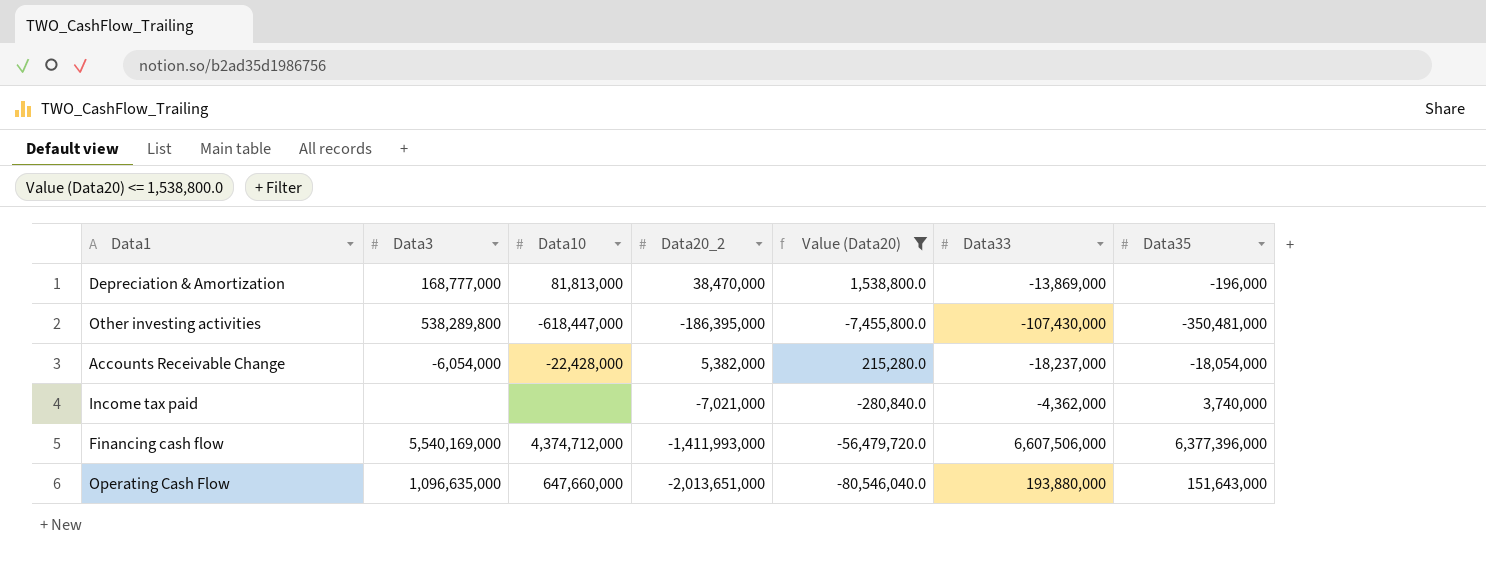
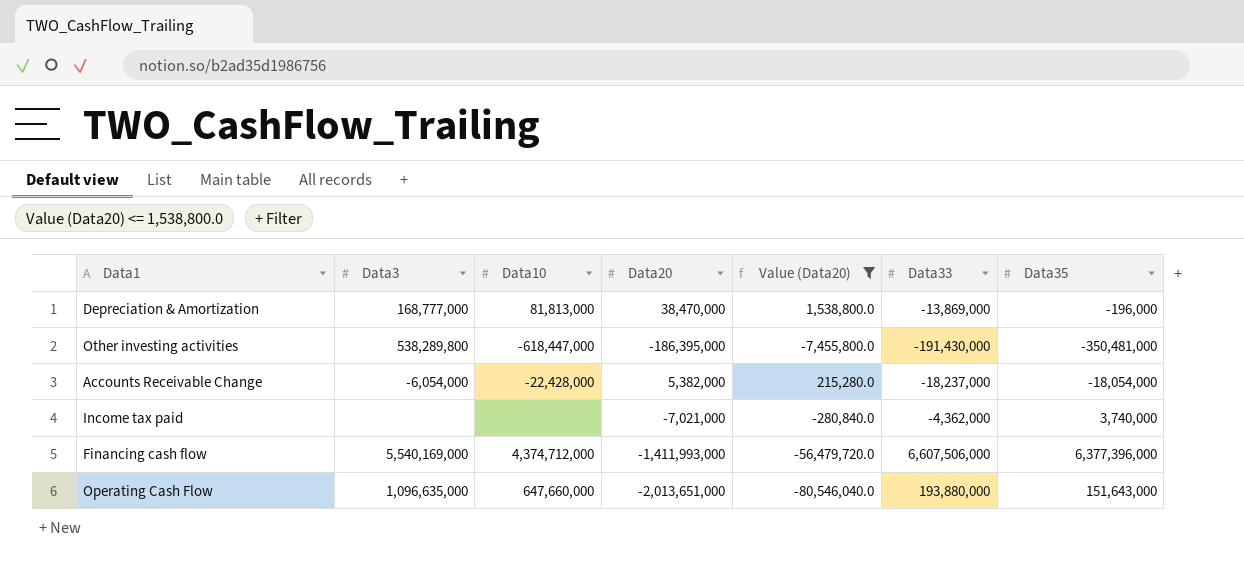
column name: Data20_2 -> Data20
Other investing activities | Data33: -107,430,000 -> -191,430,000

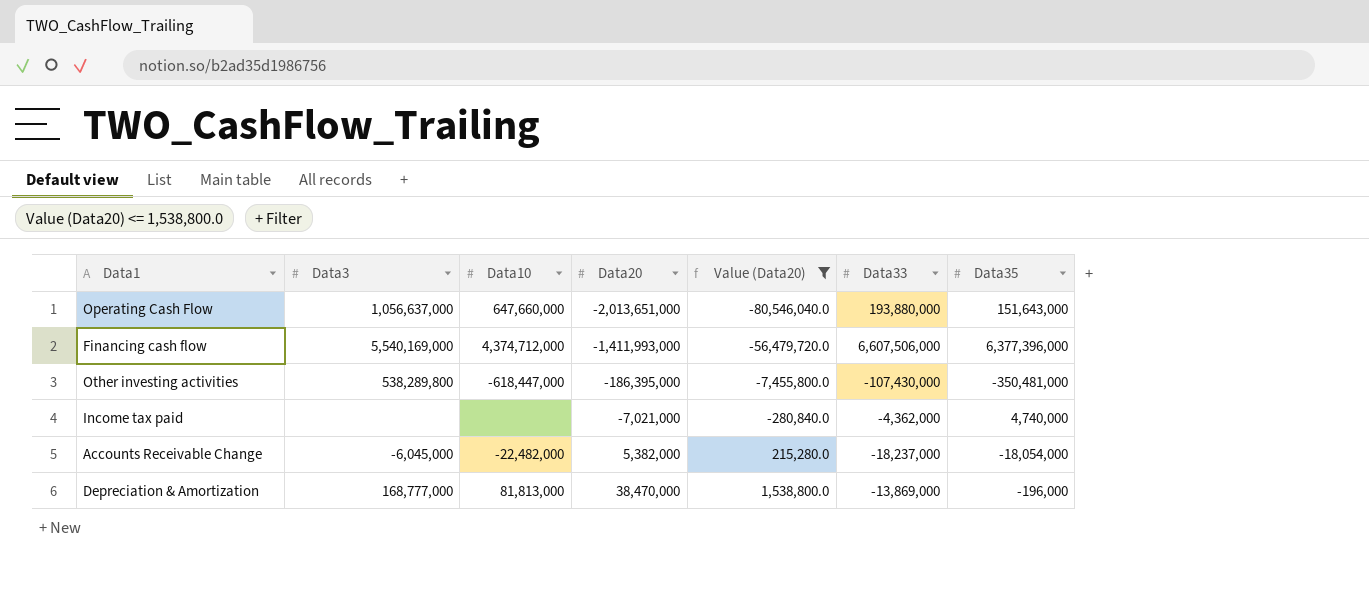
row order: none -> Data20 ascending
Operating Cash Flow | Data3: 1,096,635,000 -> 1,056,637,000
Other investing activities | Data33: -191,430,000 -> -107,430,000
Income tax paid | Data35: 3,740,000 -> 4,740,000
Accounts Receivable Change | Data3: -6,054,000 -> -6,045,000
Accounts Receivable Change | Data10: -22,428,000 -> -22,482,000

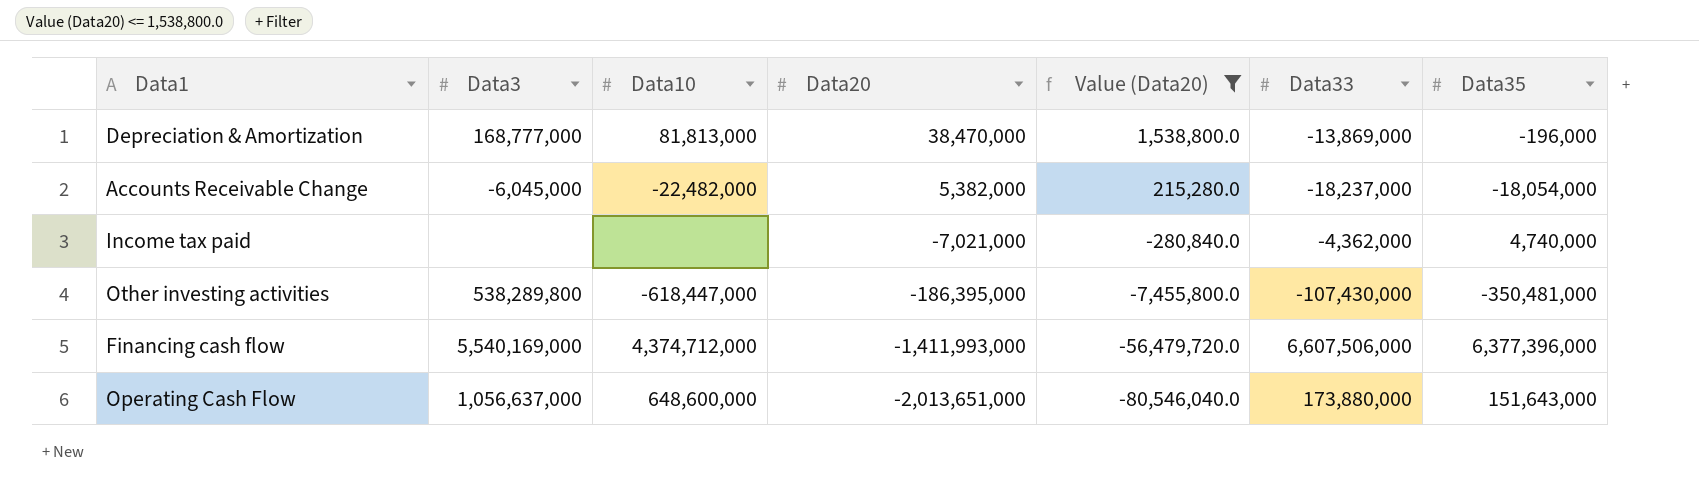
row order: Data20 ascending -> Data20 descending
Operating Cash Flow | Data10: 647,660,000 -> 648,600,000
Operating Cash Flow | Data33: 193,880,000 -> 173,880,000

